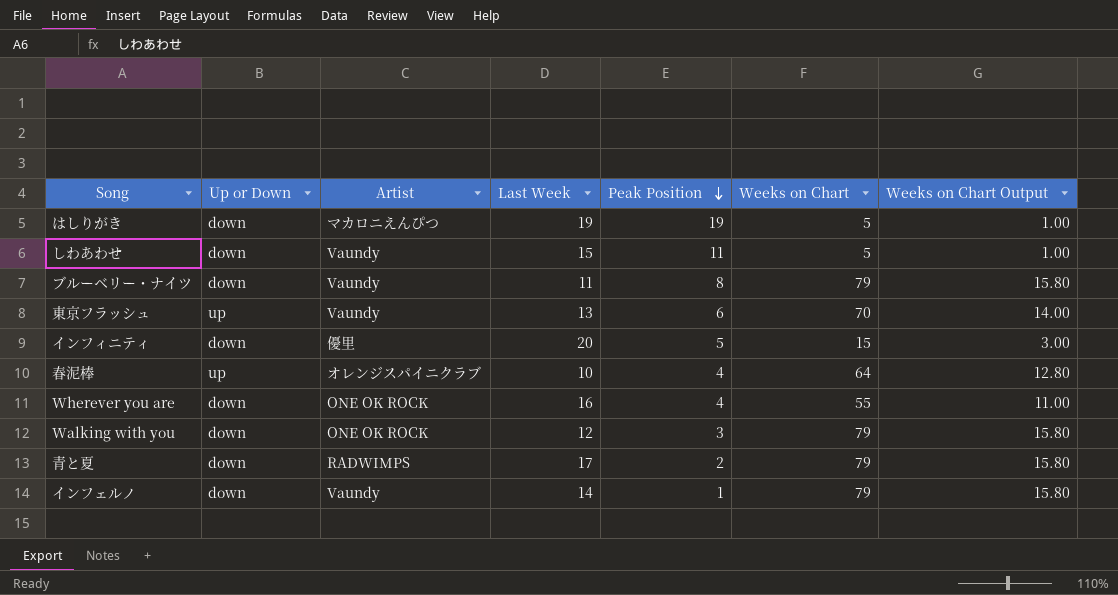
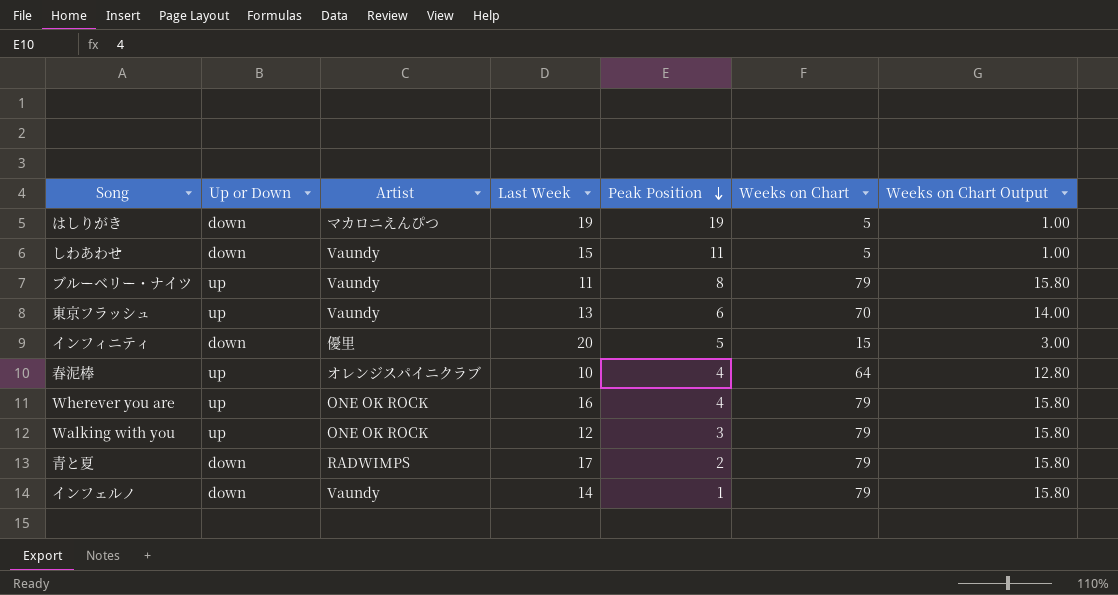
ブルーベリー・ナイツ | Up or Down: down -> up
Wherever you are | Up or Down: down -> up
Wherever you are | Weeks on Chart: 55 -> 79
Wherever you are | Weeks on Chart Output: 11.00 -> 15.80
Walking with you | Up or Down: down -> up

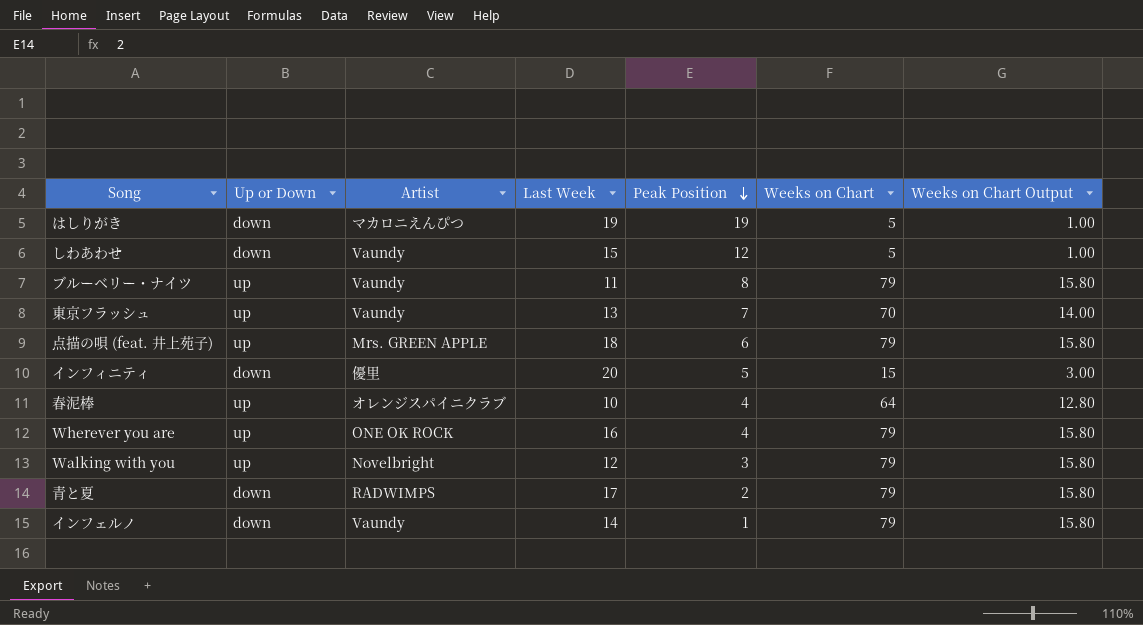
しわあわせ | Peak Position: 11 -> 12
東京フラッシュ | Peak Position: 6 -> 7
row 点描の唄 (feat. 井上苑子): none -> up | Mrs. GREEN APPLE | 18 | 6 | 79 | 15.80
Walking with you | Artist: ONE OK ROCK -> Novelbright

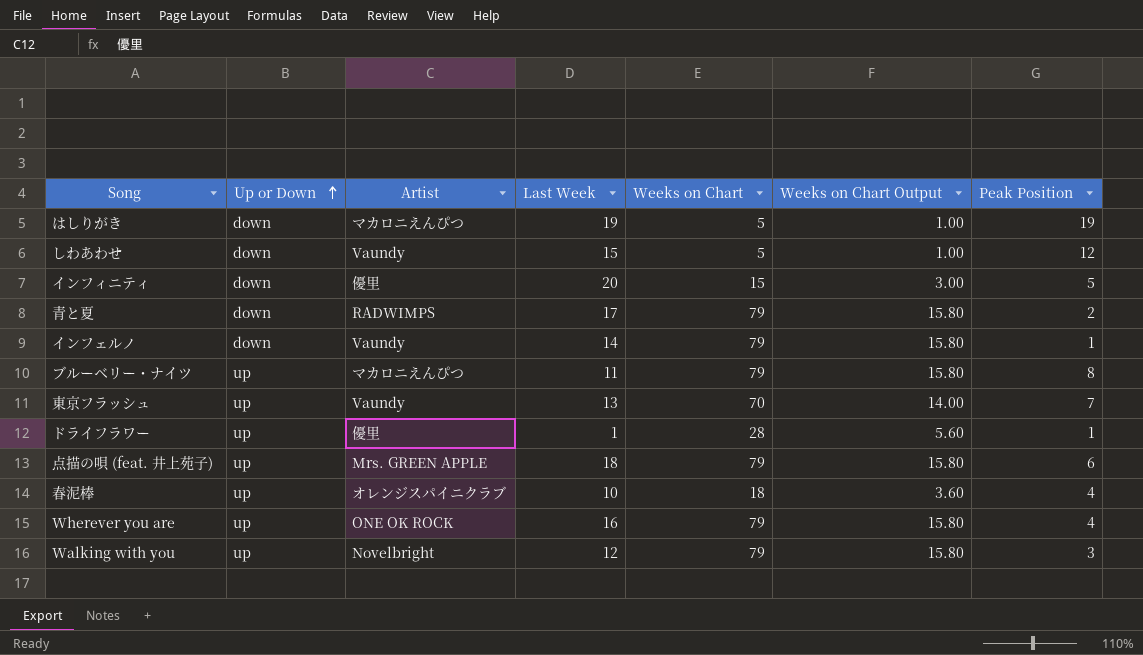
row order: Peak Position descending -> Up or Down ascending
column Peak Position | position: 5 -> 7
ブルーベリー・ナイツ | Artist: Vaundy -> マカロニえんぴつ
row ドライフラワー: none -> up | 優里 | 1 | 28 | 5.60 | 1
春泥棒 | Weeks on Chart: 64 -> 18
春泥棒 | Weeks on Chart Output: 12.80 -> 3.60

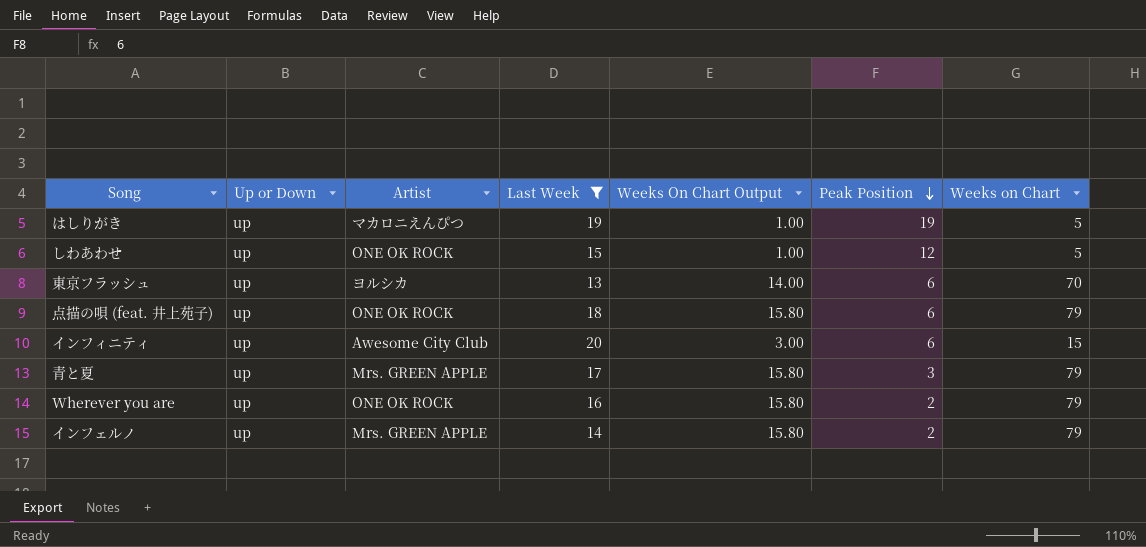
filter: none -> Last Week >= 13
row order: Up or Down ascending -> Peak Position descending
column name: Weeks on Chart Output -> Weeks On Chart Output
column Weeks on Chart | position: 5 -> 7
はしりがき | Up or Down: down -> up
しわあわせ | Up or Down: down -> up
しわあわせ | Artist: Vaundy -> ONE OK ROCK
東京フラッシュ | Artist: Vaundy -> ヨルシカ
東京フラッシュ | Peak Position: 7 -> 6
点描の唄 (feat. 井上苑子) | Artist: Mrs. GREEN APPLE -> ONE OK ROCK
インフィニティ | Up or Down: down -> up
インフィニティ | Artist: 優里 -> Awesome City Club
インフィニティ | Peak Position: 5 -> 6
青と夏 | Up or Down: down -> up
青と夏 | Artist: RADWIMPS -> Mrs. GREEN APPLE
青と夏 | Peak Position: 2 -> 3
Wherever you are | Peak Position: 4 -> 2
インフェルノ | Up or Down: down -> up
インフェルノ | Artist: Vaundy -> Mrs. GREEN APPLE
インフェルノ | Peak Position: 1 -> 2

